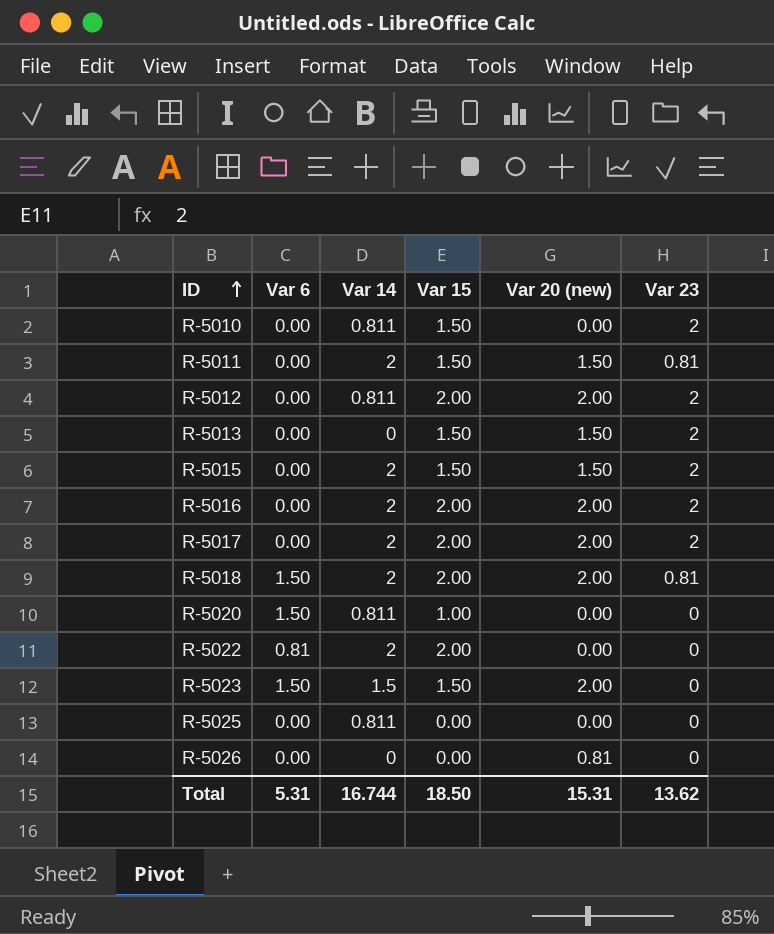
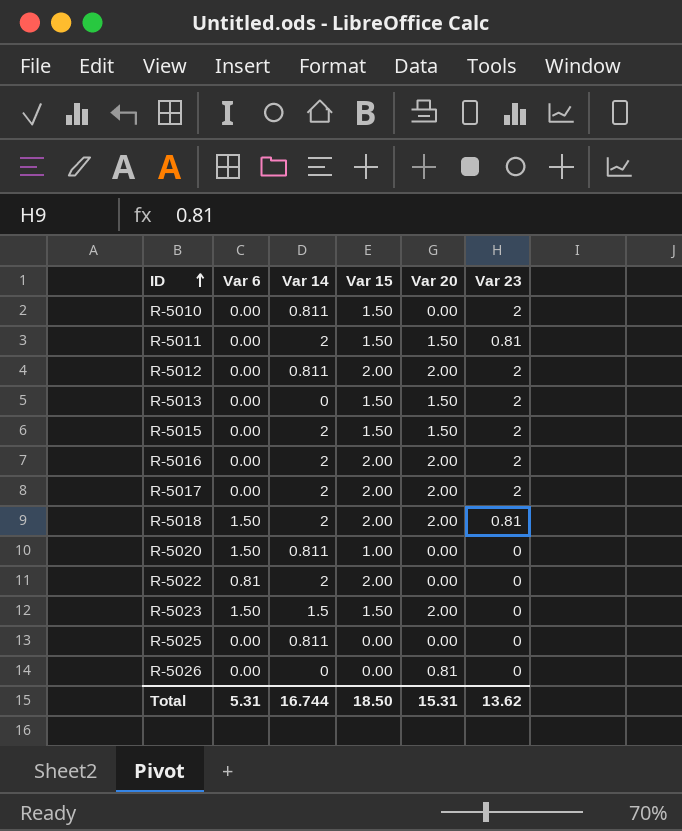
column name: Var 20 (new) -> Var 20

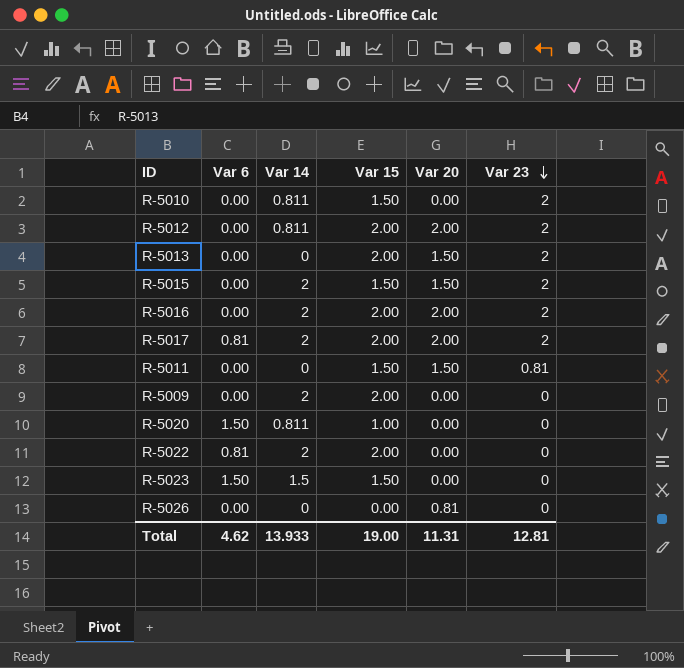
row order: ID ascending -> Var 23 descending
row R-5018: 1.50 | 2 | 2.00 | 2.00 | 0.81 -> none
row R-5025: 0.00 | 0.811 | 0.00 | 0.00 | 0 -> none
R-5013 | Var 15: 1.50 -> 2.00
R-5017 | Var 6: 0.00 -> 0.81
R-5011 | Var 14: 2 -> 0
row R-5009: none -> 0.00 | 2 | 2.00 | 0.00 | 0
R-5023 | Var 20: 2.00 -> 0.00
Total | Var 6: 5.31 -> 4.62
Total | Var 14: 16.744 -> 13.933
Total | Var 15: 18.50 -> 19.00
Total | Var 20: 15.31 -> 11.31
Total | Var 23: 13.62 -> 12.81

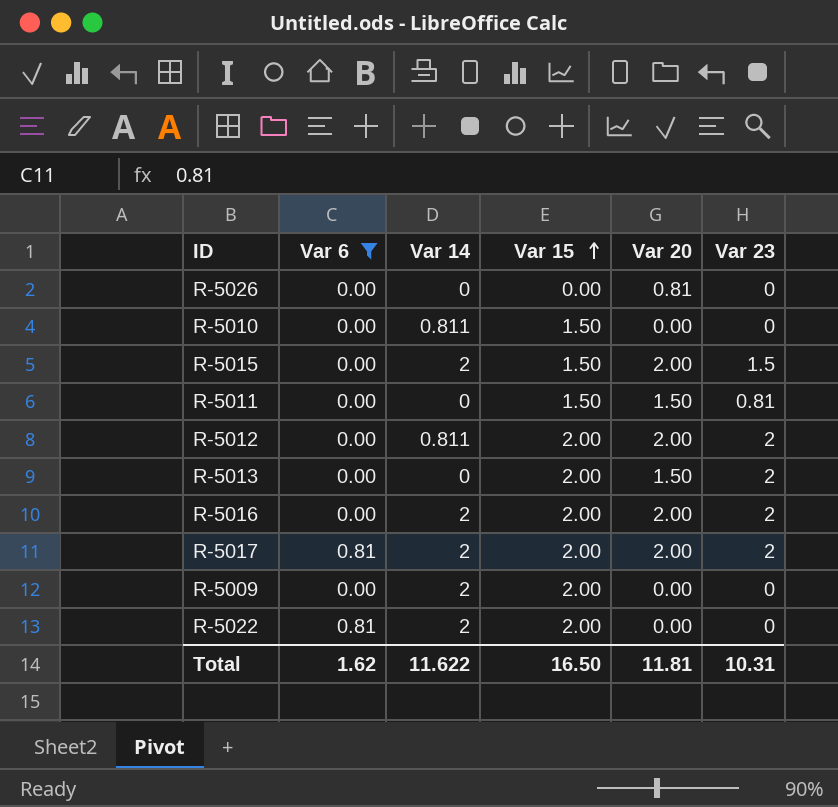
filter: none -> Var 6 != 1.50
row order: Var 23 descending -> Var 15 ascending
R-5010 | Var 23: 2 -> 0
R-5015 | Var 20: 1.50 -> 2.00
R-5015 | Var 23: 2 -> 1.5
Total | Var 6: 4.62 -> 1.62
Total | Var 14: 13.933 -> 11.622
Total | Var 15: 19.00 -> 16.50
Total | Var 20: 11.31 -> 11.81
Total | Var 23: 12.81 -> 10.31

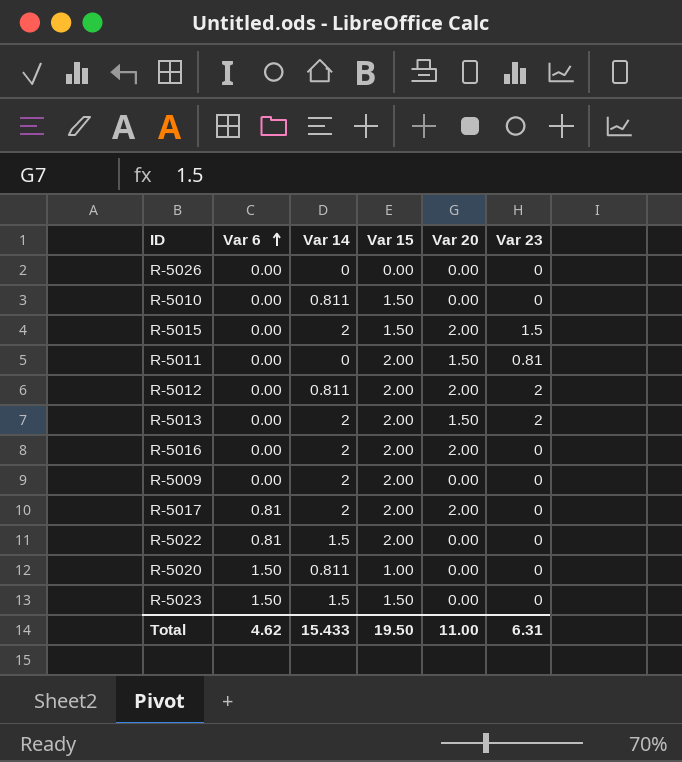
filter: Var 6 != 1.50 -> none
row order: Var 15 ascending -> Var 6 ascending
R-5026 | Var 20: 0.81 -> 0.00
R-5011 | Var 15: 1.50 -> 2.00
R-5013 | Var 14: 0 -> 2
R-5016 | Var 23: 2 -> 0
R-5017 | Var 23: 2 -> 0
R-5022 | Var 14: 2 -> 1.5
Total | Var 6: 1.62 -> 4.62
Total | Var 14: 11.622 -> 15.433
Total | Var 15: 16.50 -> 19.50
Total | Var 20: 11.81 -> 11.00
Total | Var 23: 10.31 -> 6.31

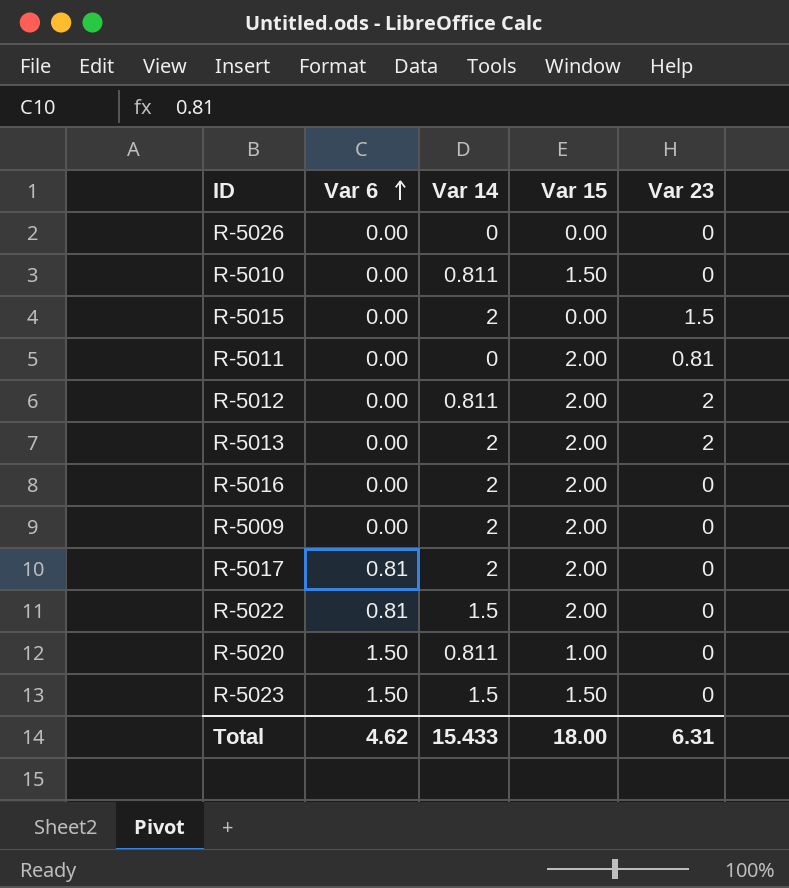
column Var 20 | position: 5 -> none
R-5015 | Var 15: 1.50 -> 0.00
Total | Var 15: 19.50 -> 18.00

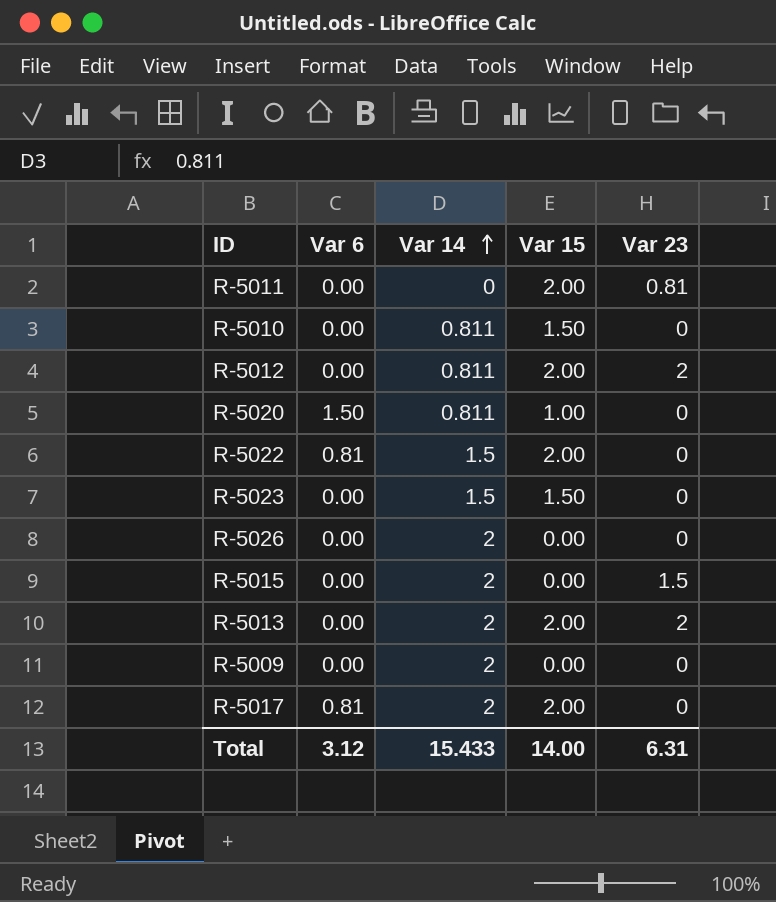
row order: Var 6 ascending -> Var 14 ascending
row R-5016: 0.00 | 2 | 2.00 | 0 -> none
R-5023 | Var 6: 1.50 -> 0.00
R-5026 | Var 14: 0 -> 2
R-5009 | Var 15: 2.00 -> 0.00
Total | Var 6: 4.62 -> 3.12
Total | Var 15: 18.00 -> 14.00

